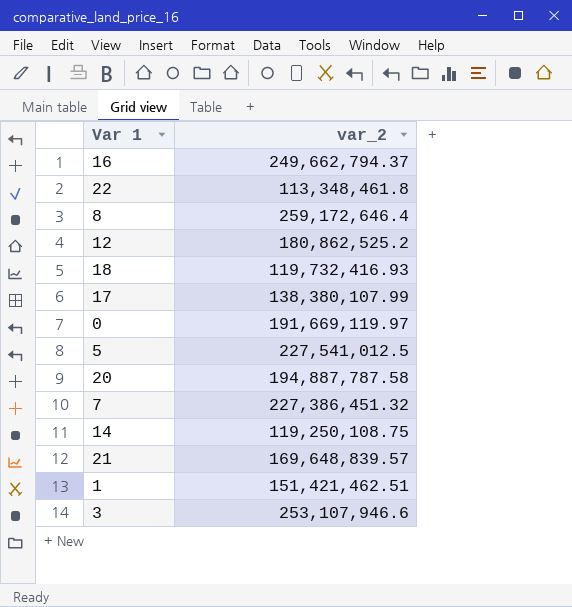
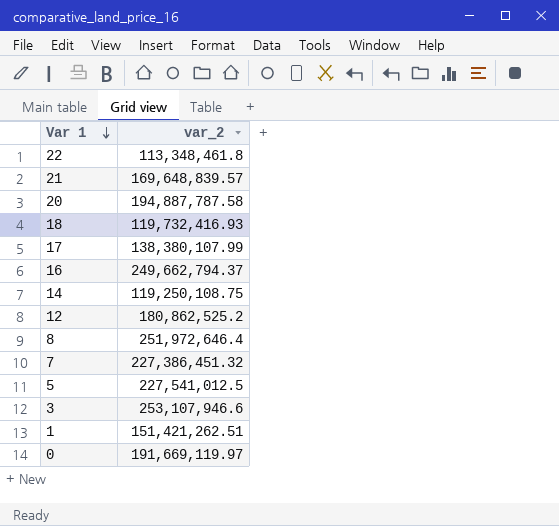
row order: none -> Var 1 descending
8 | var_2: 259,172,646.4 -> 251,972,646.4
1 | var_2: 151,421,462.51 -> 151,421,262.51

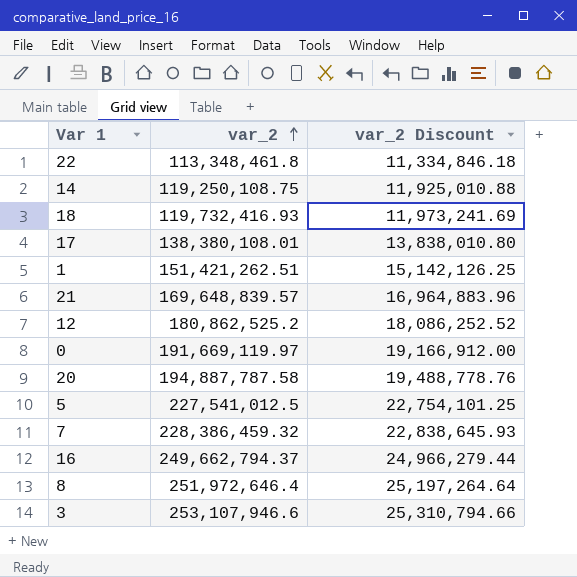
row order: Var 1 descending -> var_2 ascending
column var_2 Discount | formula: none -> [var_2] * 0.1
17 | var_2: 138,380,107.99 -> 138,380,108.01
7 | var_2: 227,386,451.32 -> 228,386,459.32

